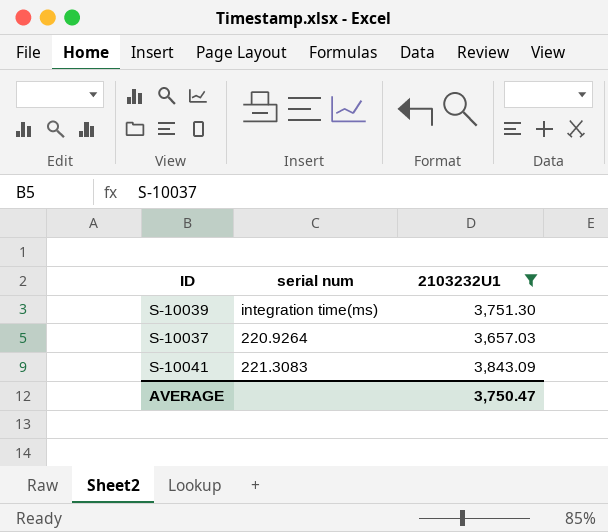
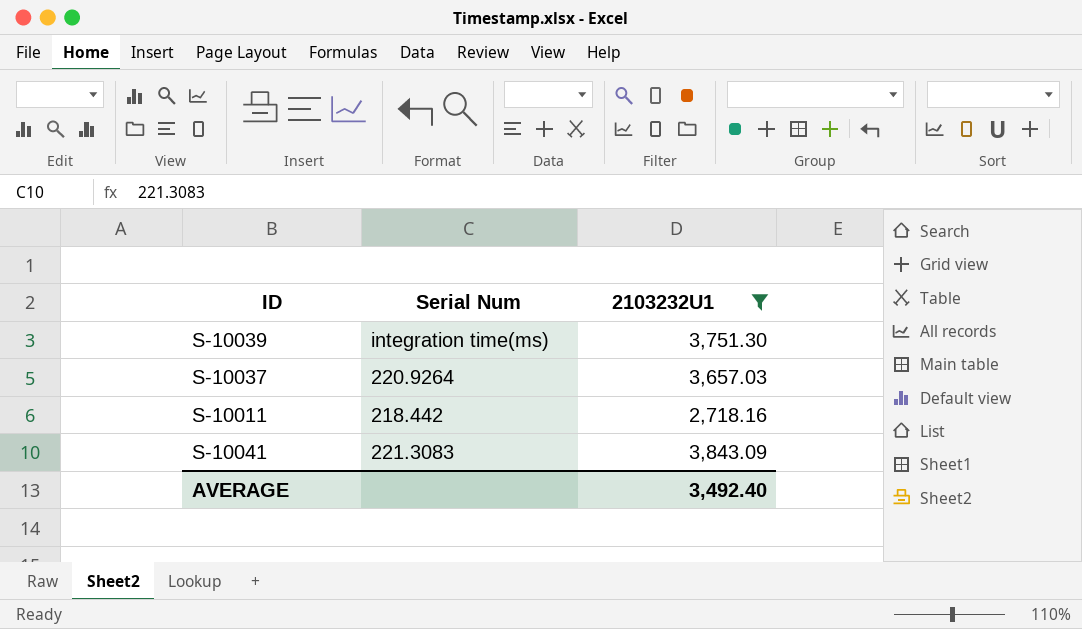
column name: serial num -> Serial Num
row S-10011: none -> 218.442 | 2,718.16
AVERAGE | 2103232U1: 3,750.47 -> 3,492.40

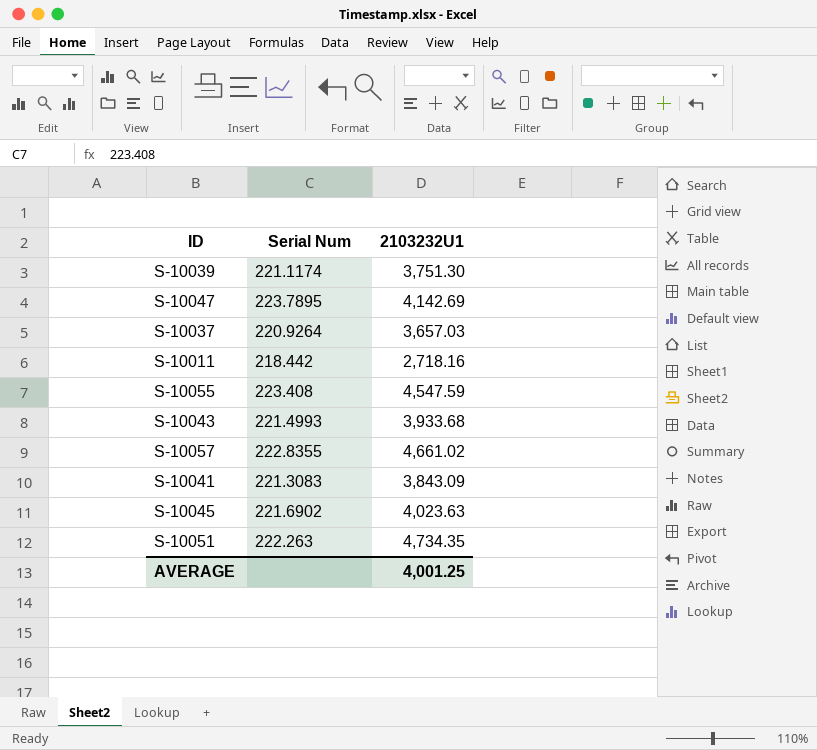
filter: 2103232U1 <= 3,843.09 -> none
S-10039 | Serial Num: integration time(ms) -> 221.1174
AVERAGE | 2103232U1: 3,492.40 -> 4,001.25

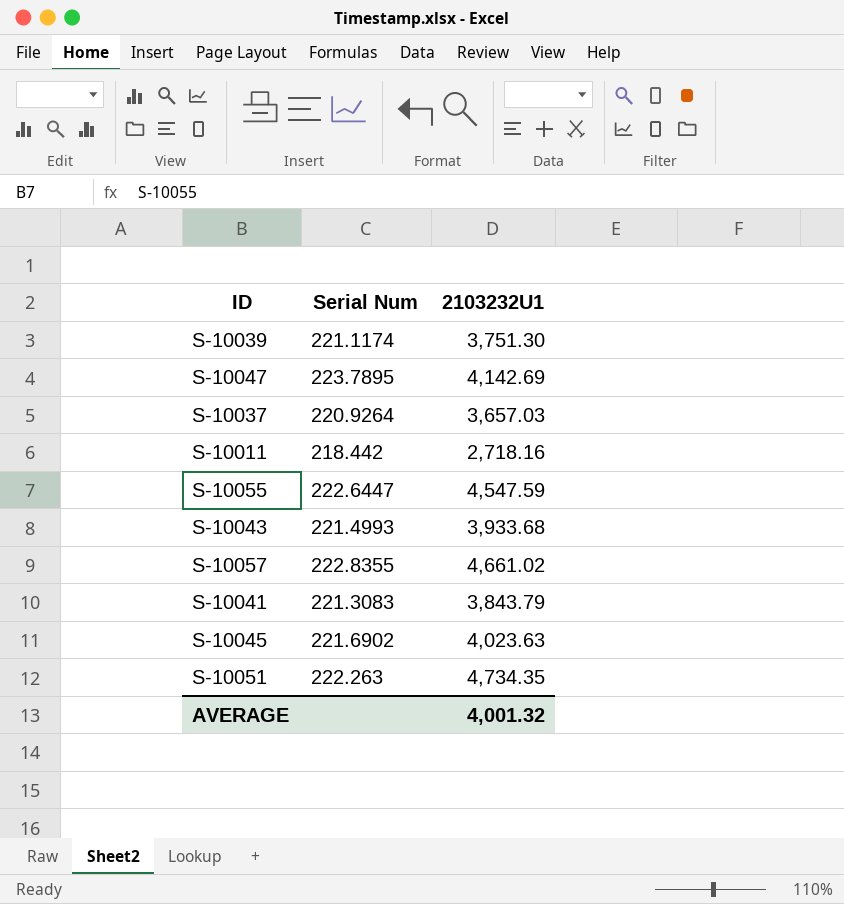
S-10055 | Serial Num: 223.408 -> 222.6447
S-10041 | 2103232U1: 3,843.09 -> 3,843.79
AVERAGE | 2103232U1: 4,001.25 -> 4,001.32

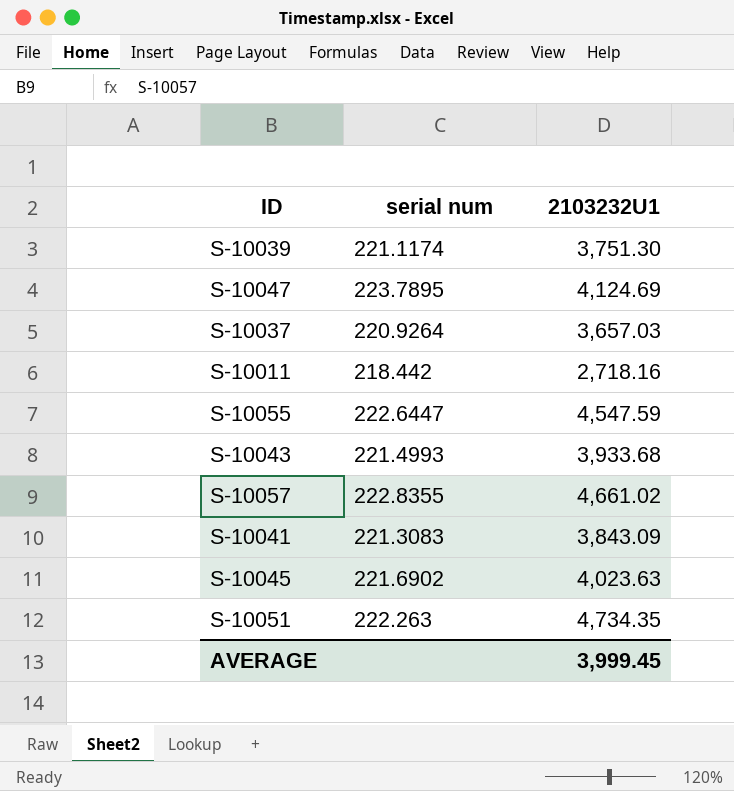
column name: Serial Num -> serial num
S-10047 | 2103232U1: 4,142.69 -> 4,124.69
S-10041 | 2103232U1: 3,843.79 -> 3,843.09
AVERAGE | 2103232U1: 4,001.32 -> 3,999.45

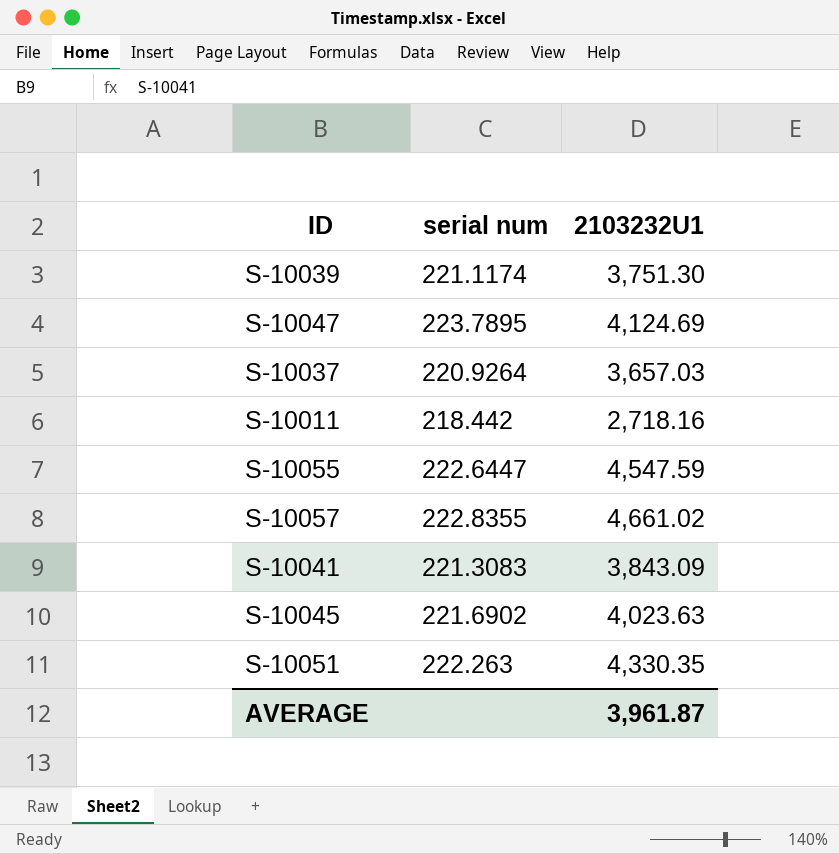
row S-10043: 221.4993 | 3,933.68 -> none
S-10051 | 2103232U1: 4,734.35 -> 4,330.35
AVERAGE | 2103232U1: 3,999.45 -> 3,961.87

